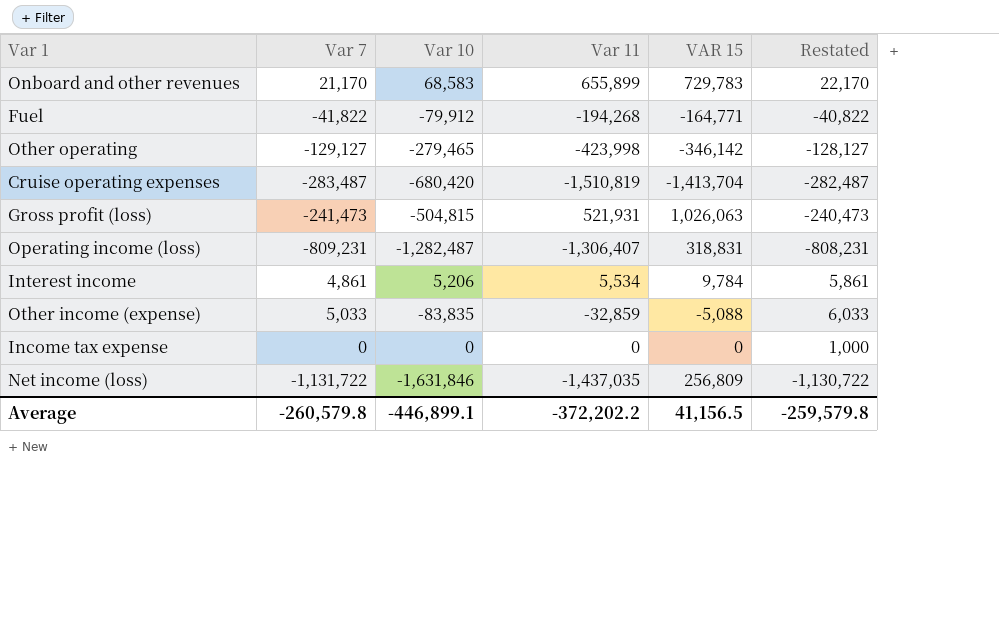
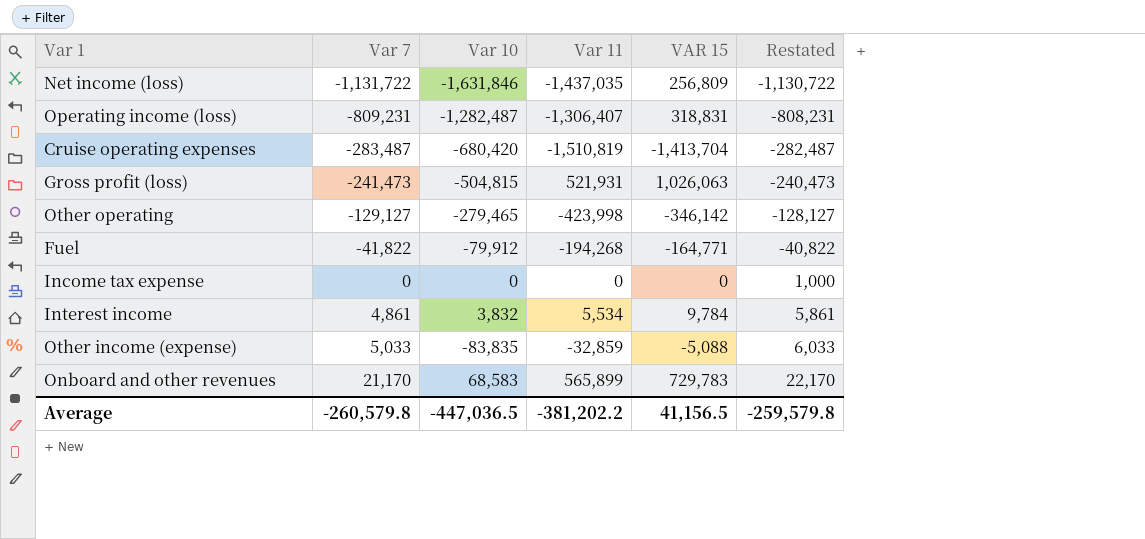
row order: none -> Var 7 ascending
Interest income | Var 10: 5,206 -> 3,832
Onboard and other revenues | Var 11: 655,899 -> 565,899
Average | Var 10: -446,899.1 -> -447,036.5
Average | Var 11: -372,202.2 -> -381,202.2

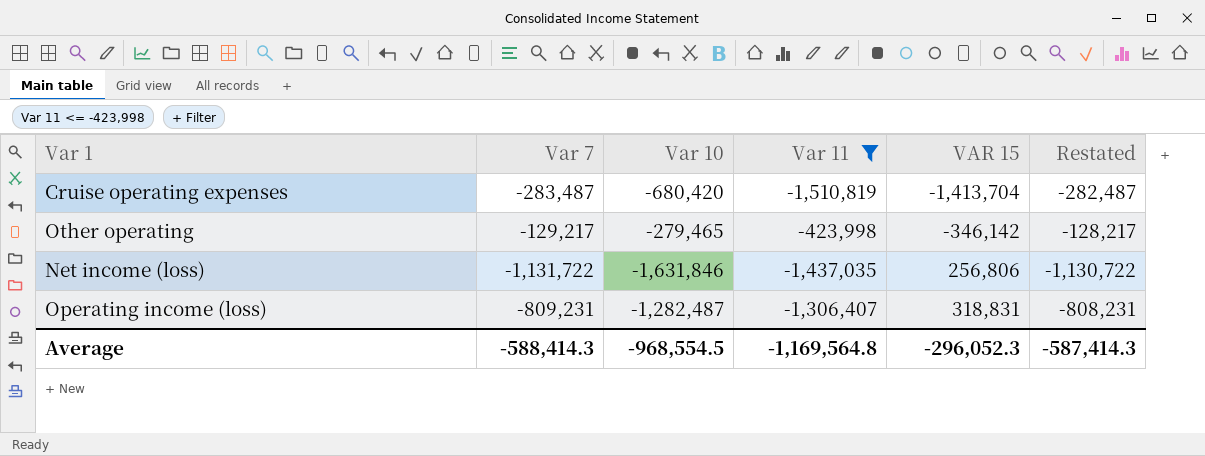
filter: none -> Var 11 <= -423,998
row order: Var 7 ascending -> VAR 15 ascending
Other operating | Var 7: -129,127 -> -129,217
Other operating | Restated: -128,127 -> -128,217
Net income (loss) | VAR 15: 256,809 -> 256,806
Average | Var 7: -260,579.8 -> -588,414.3
Average | Var 10: -447,036.5 -> -968,554.5
Average | Var 11: -381,202.2 -> -1,169,564.8
Average | VAR 15: 41,156.5 -> -296,052.3
Average | Restated: -259,579.8 -> -587,414.3

